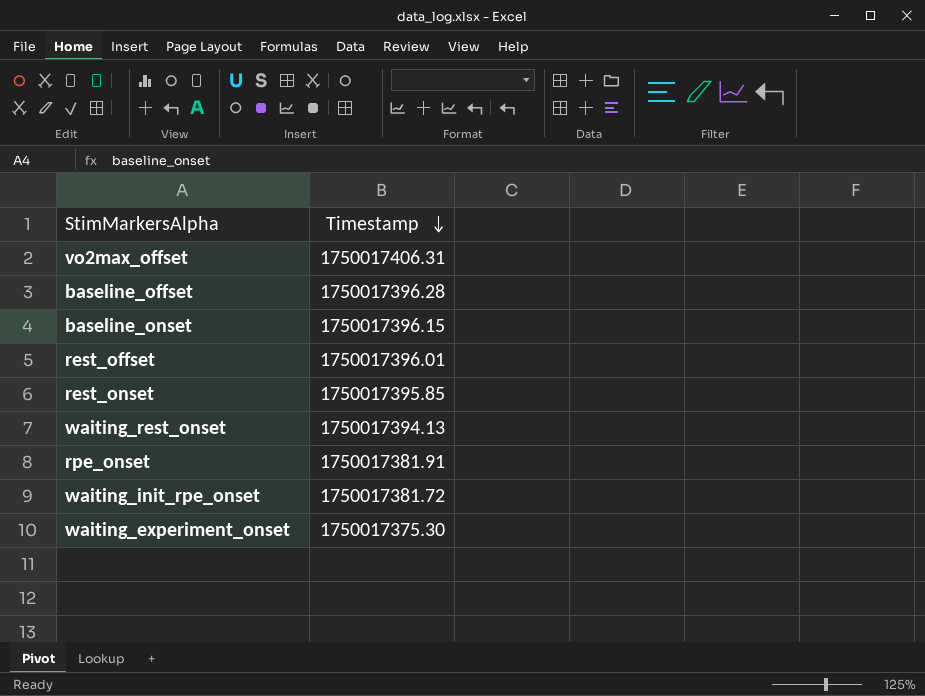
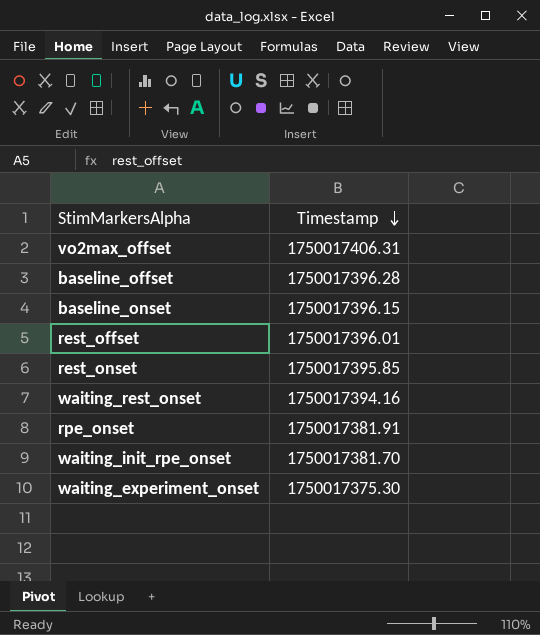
waiting_rest_onset | Timestamp: 1750017394.13 -> 1750017394.16
waiting_init_rpe_onset | Timestamp: 1750017381.72 -> 1750017381.70

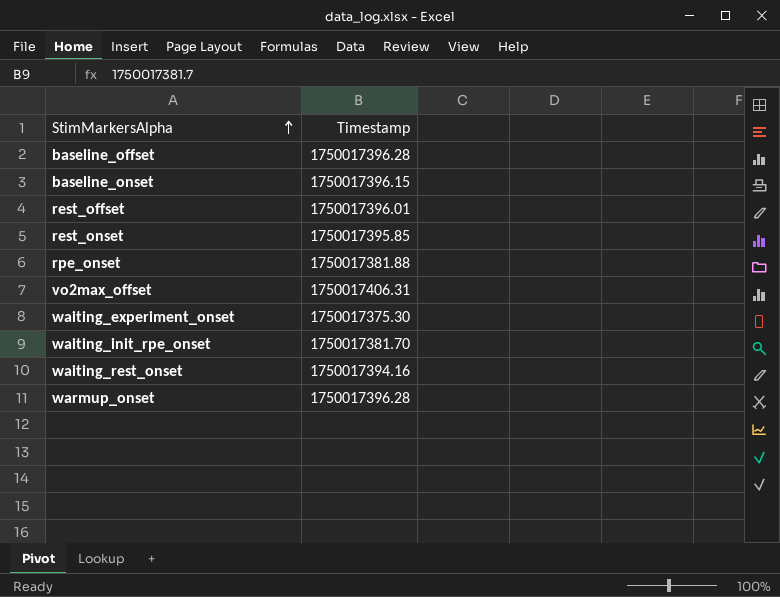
row order: Timestamp descending -> StimMarkersAlpha ascending
rpe_onset | Timestamp: 1750017381.91 -> 1750017381.88
row warmup_onset: none -> 1750017396.28

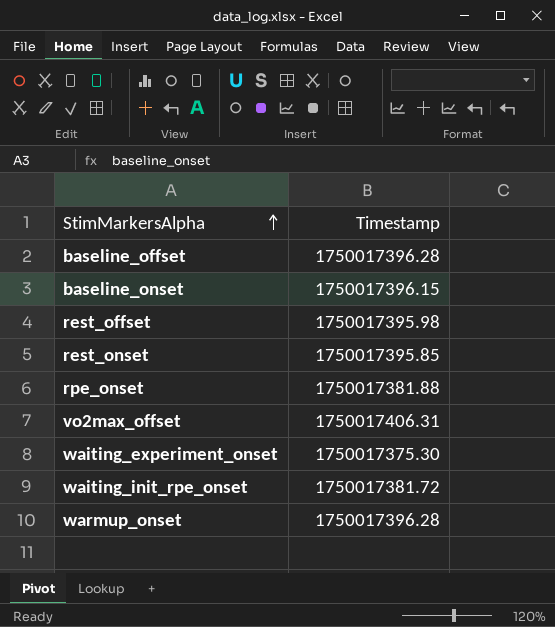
row waiting_rest_onset: 1750017394.16 -> none
rest_offset | Timestamp: 1750017396.01 -> 1750017395.98
waiting_init_rpe_onset | Timestamp: 1750017381.70 -> 1750017381.72

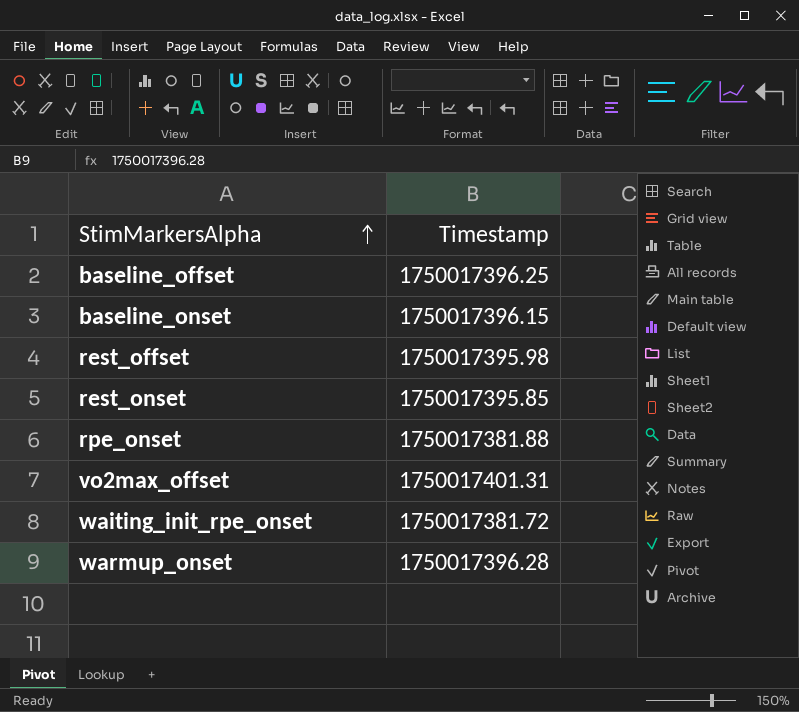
row waiting_experiment_onset: 1750017375.30 -> none
baseline_offset | Timestamp: 1750017396.28 -> 1750017396.25
vo2max_offset | Timestamp: 1750017406.31 -> 1750017401.31

